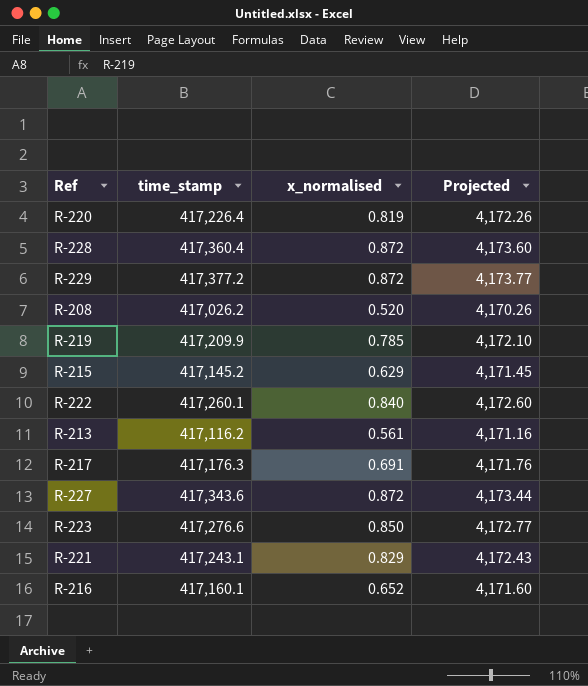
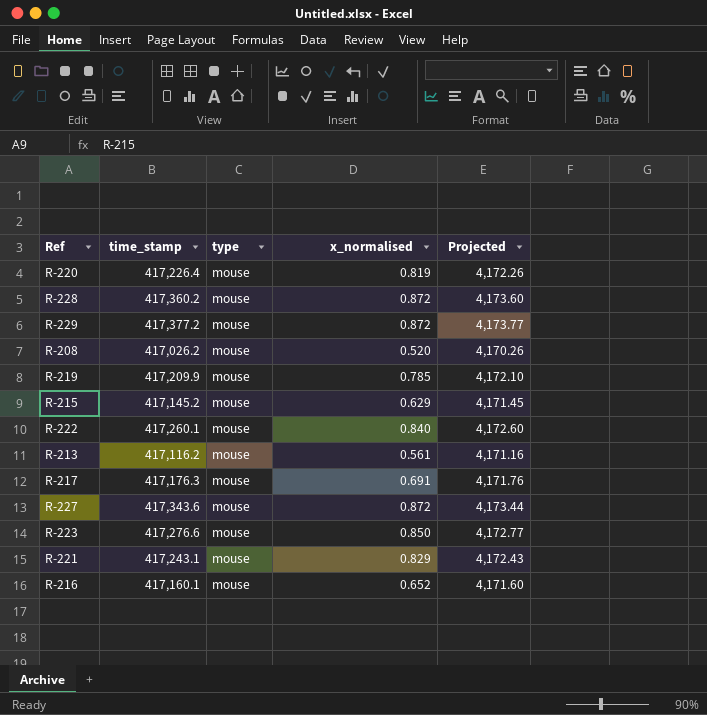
column type | position: none -> 3
R-228 | time_stamp: 417,360.4 -> 417,360.2

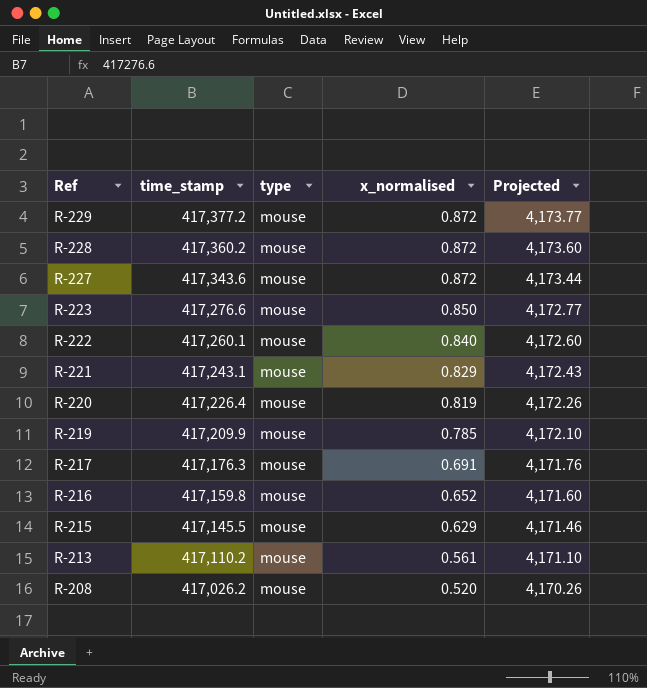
row order: none -> Ref descending
R-216 | time_stamp: 417,160.1 -> 417,159.8
R-215 | time_stamp: 417,145.2 -> 417,145.5
R-215 | Projected: 4,171.45 -> 4,171.46
R-213 | time_stamp: 417,116.2 -> 417,110.2
R-213 | Projected: 4,171.16 -> 4,171.10

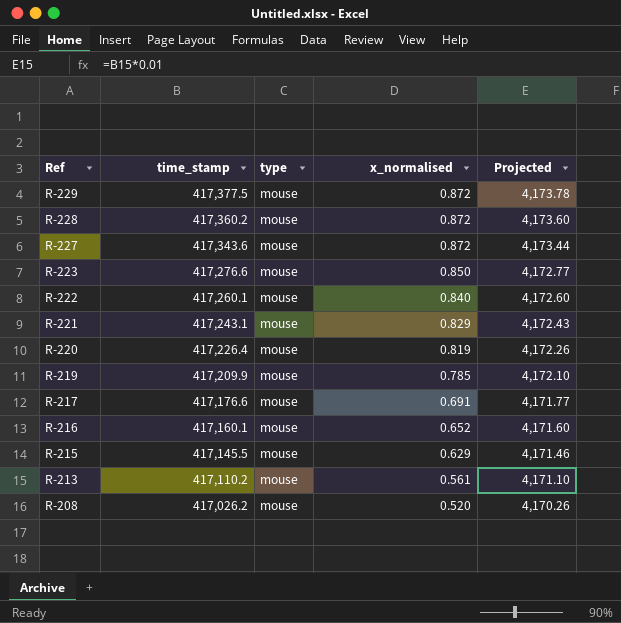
R-229 | time_stamp: 417,377.2 -> 417,377.5
R-229 | Projected: 4,173.77 -> 4,173.78
R-217 | time_stamp: 417,176.3 -> 417,176.6
R-217 | Projected: 4,171.76 -> 4,171.77
R-216 | time_stamp: 417,159.8 -> 417,160.1

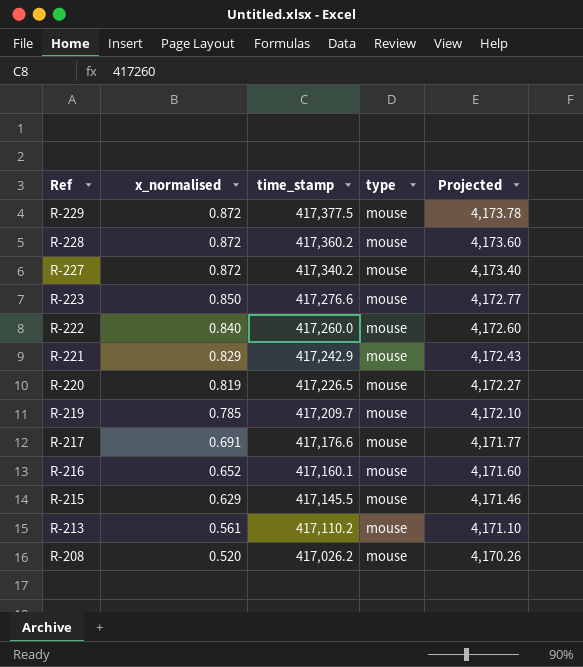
column x_normalised | position: 4 -> 2
R-227 | time_stamp: 417,343.6 -> 417,340.2
R-227 | Projected: 4,173.44 -> 4,173.40
R-222 | time_stamp: 417,260.1 -> 417,260.0
R-221 | time_stamp: 417,243.1 -> 417,242.9
R-220 | time_stamp: 417,226.4 -> 417,226.5
R-220 | Projected: 4,172.26 -> 4,172.27
R-219 | time_stamp: 417,209.9 -> 417,209.7

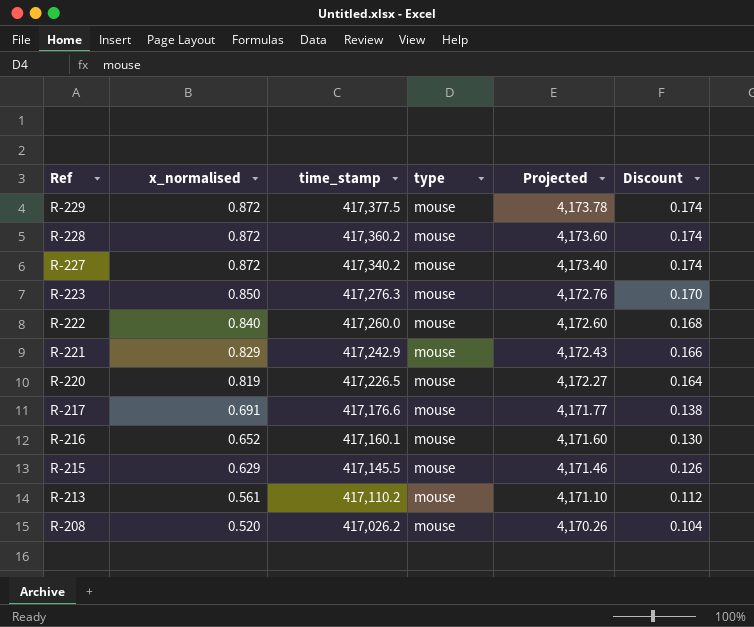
column Discount | formula: none -> [x_normalised] * 0.2
row R-219: 0.785 | 417,209.7 | mouse | 4,172.10 -> none
R-223 | time_stamp: 417,276.6 -> 417,276.3
R-223 | Projected: 4,172.77 -> 4,172.76

